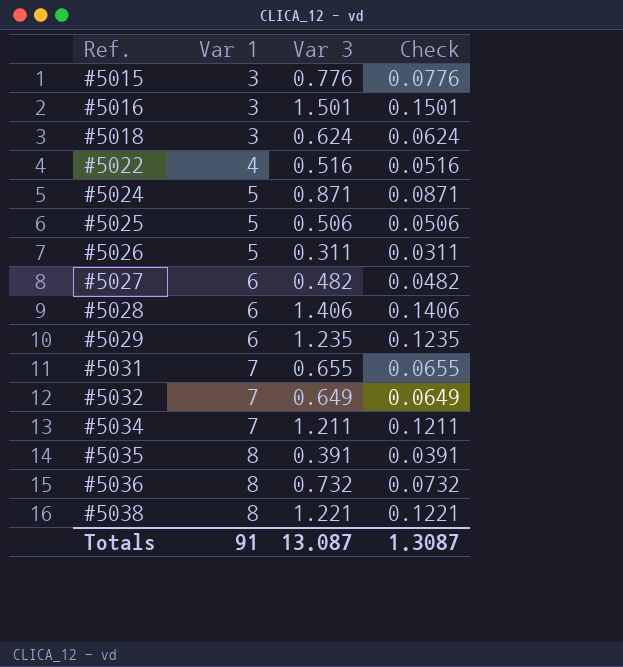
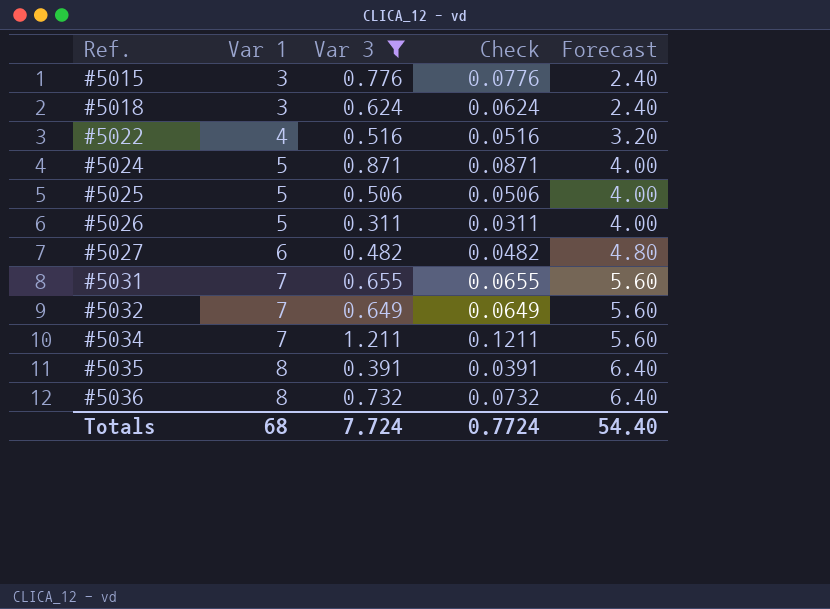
filter: none -> Var 3 <= 1.211
column Forecast | formula: none -> [Var 1] * 0.8
Totals | Var 1: 91 -> 68
Totals | Var 3: 13.087 -> 7.724
Totals | Check: 1.3087 -> 0.7724

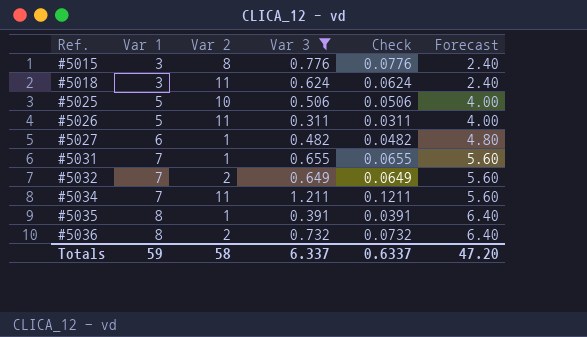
column Var 2 | position: none -> 3
row #5022: 4 | 0.516 | 0.0516 | 3.20 -> none
row #5024: 5 | 0.871 | 0.0871 | 4.00 -> none
Totals | Var 1: 68 -> 59
Totals | Var 3: 7.724 -> 6.337
Totals | Check: 0.7724 -> 0.6337
Totals | Forecast: 54.40 -> 47.20

